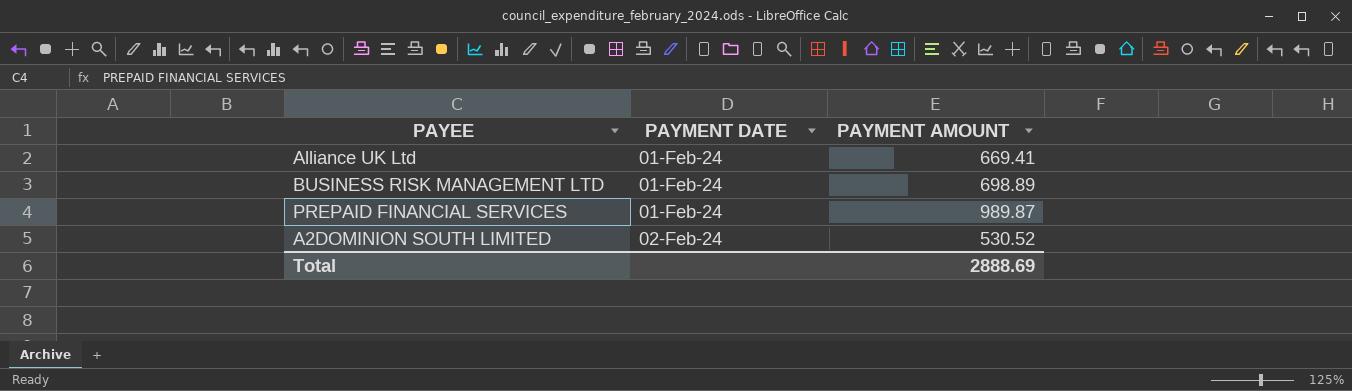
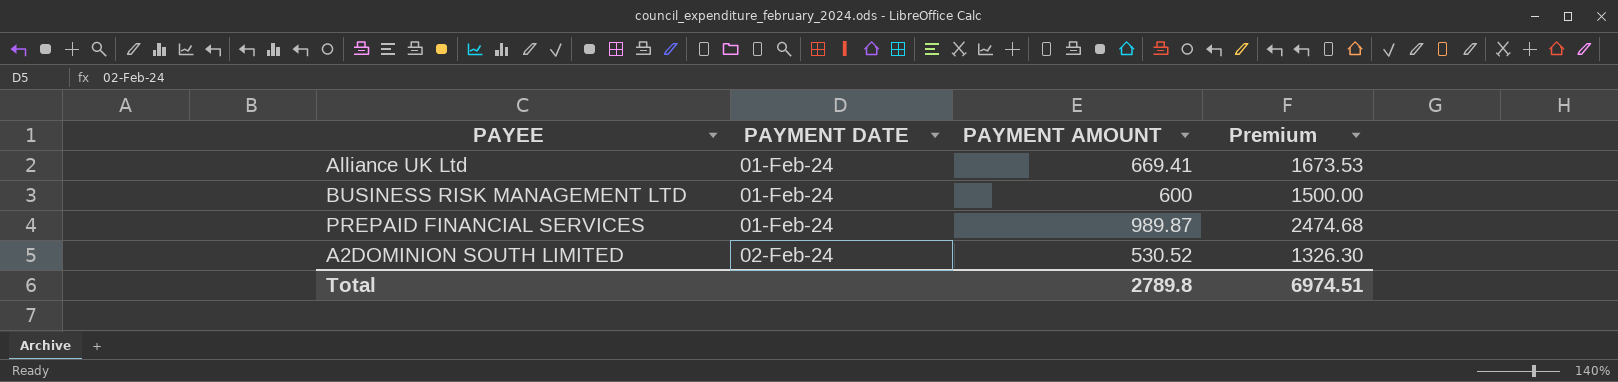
column Premium | formula: none -> [PAYMENT AMOUNT] * 2.5
BUSINESS RISK MANAGEMENT LTD | PAYMENT AMOUNT: 698.89 -> 600
Total | PAYMENT AMOUNT: 2888.69 -> 2789.8

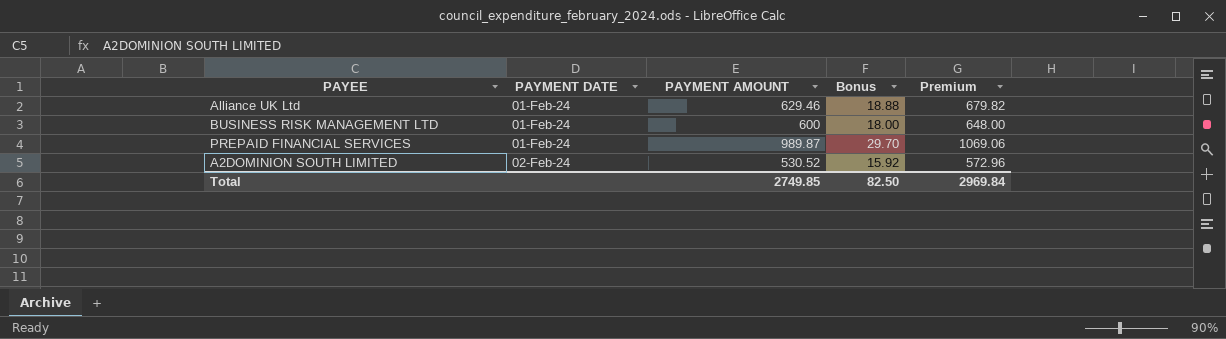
column Bonus | formula: none -> [PAYMENT AMOUNT] * 0.03
column Premium | formula: [PAYMENT AMOUNT] * 2.5 -> [PAYMENT AMOUNT] * 1.08
Alliance UK Ltd | PAYMENT AMOUNT: 669.41 -> 629.46
Total | PAYMENT AMOUNT: 2789.8 -> 2749.85
Total | Premium: 6974.51 -> 2969.84

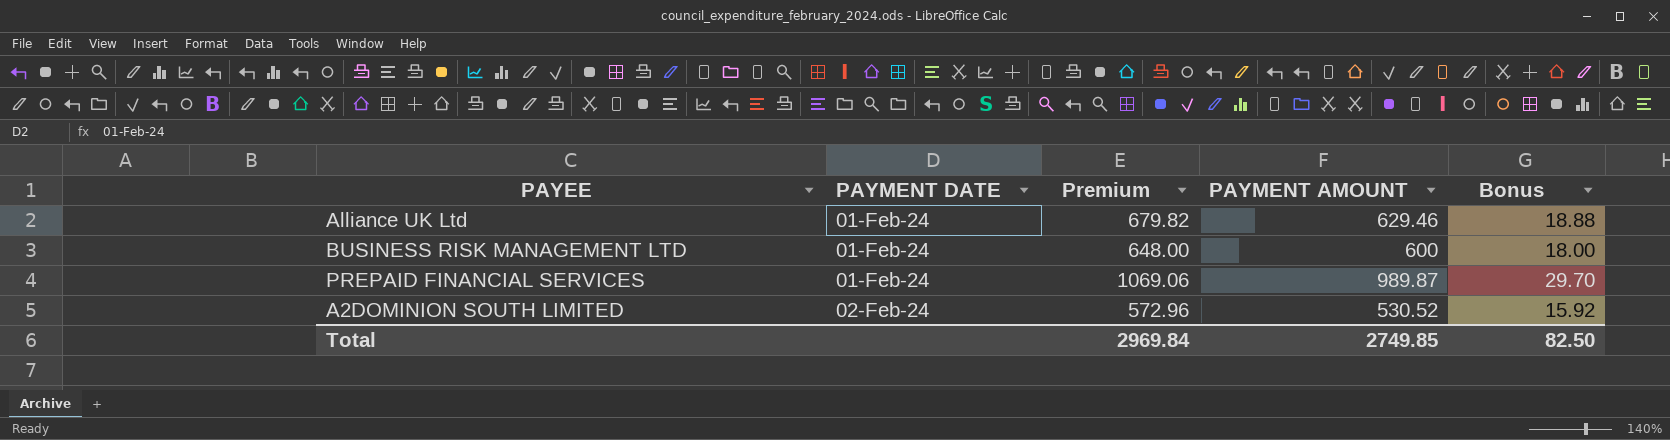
column Premium | position: 5 -> 3

